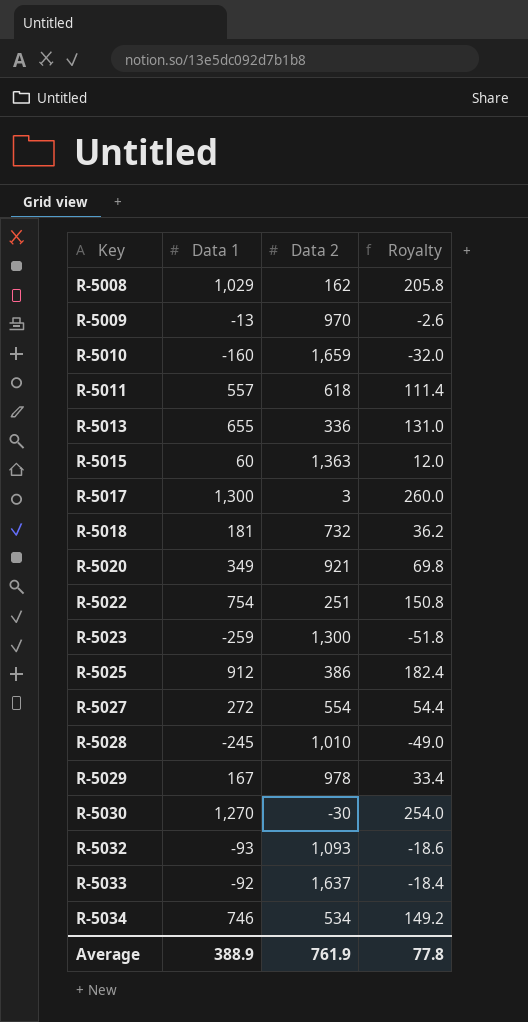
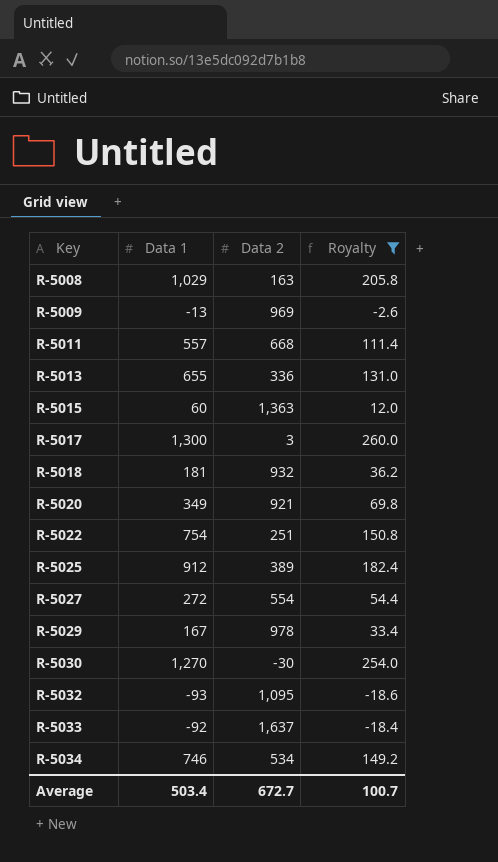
filter: none -> Royalty >= -18.6
R-5008 | Data 2: 162 -> 163
R-5009 | Data 2: 970 -> 969
R-5011 | Data 2: 618 -> 668
R-5018 | Data 2: 732 -> 932
R-5025 | Data 2: 386 -> 389
R-5032 | Data 2: 1,093 -> 1,095
Average | Data 1: 388.9 -> 503.4
Average | Data 2: 761.9 -> 672.7
Average | Royalty: 77.8 -> 100.7

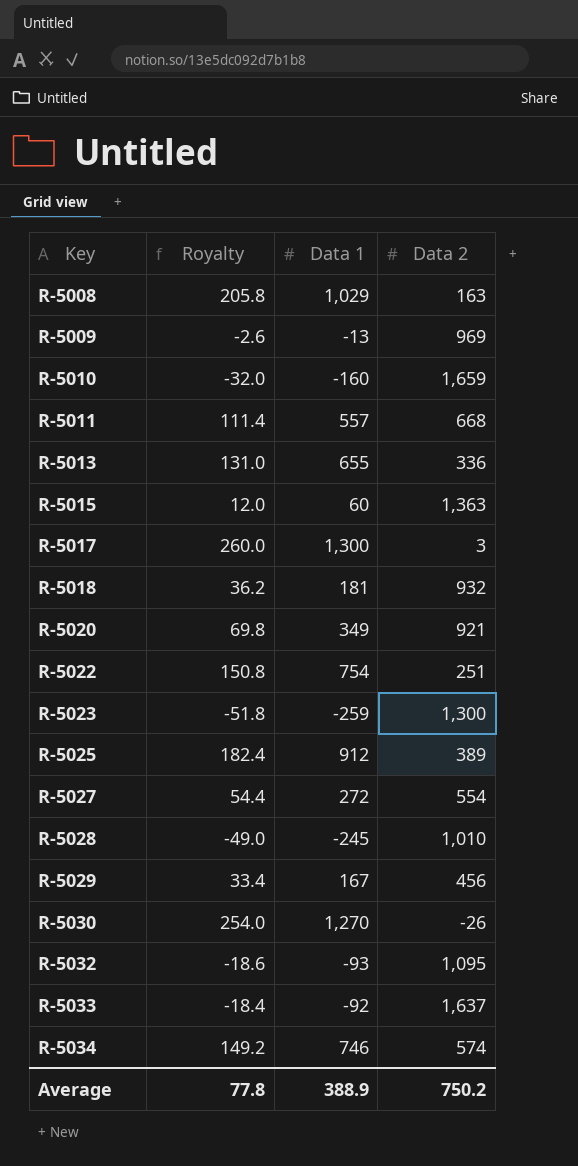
filter: Royalty >= -18.6 -> none
column Royalty | position: 4 -> 2
R-5029 | Data 2: 978 -> 456
R-5030 | Data 2: -30 -> -26
R-5034 | Data 2: 534 -> 574
Average | Royalty: 100.7 -> 77.8
Average | Data 1: 503.4 -> 388.9
Average | Data 2: 672.7 -> 750.2

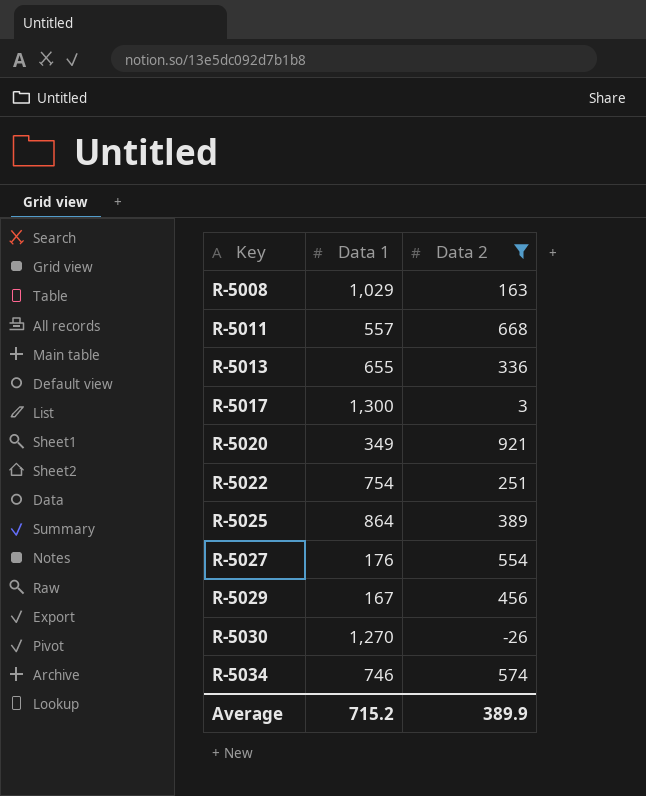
filter: none -> Data 2 <= 921
column Royalty | formula: [Data 1] * 0.2 -> none
R-5025 | Data 1: 912 -> 864
R-5027 | Data 1: 272 -> 176
Average | Data 1: 388.9 -> 715.2
Average | Data 2: 750.2 -> 389.9

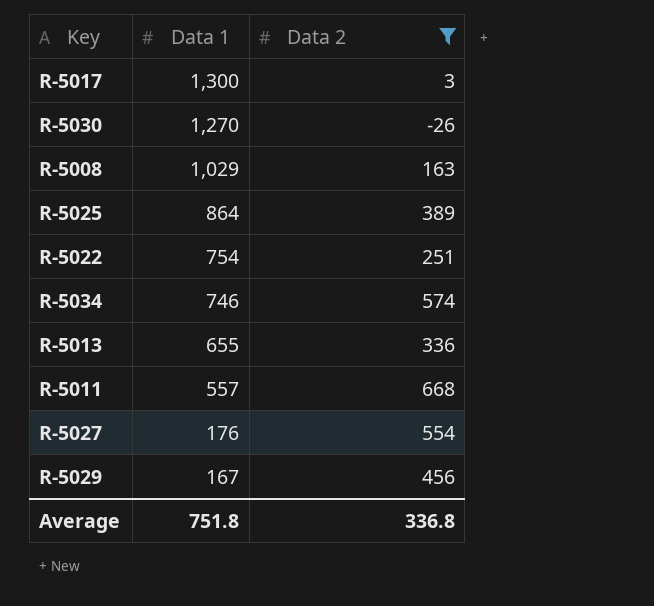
row order: Key ascending -> Data 1 descending
row R-5020: 349 | 921 -> none
Average | Data 1: 715.2 -> 751.8
Average | Data 2: 389.9 -> 336.8

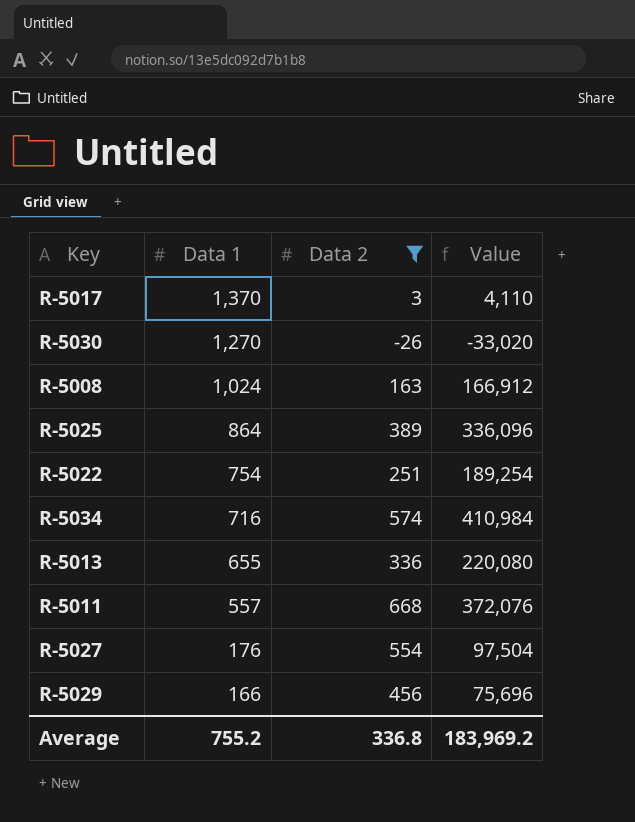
column Value | formula: none -> [Data 1] * [Data 2]
R-5017 | Data 1: 1,300 -> 1,370
R-5008 | Data 1: 1,029 -> 1,024
R-5034 | Data 1: 746 -> 716
R-5029 | Data 1: 167 -> 166
Average | Data 1: 751.8 -> 755.2

